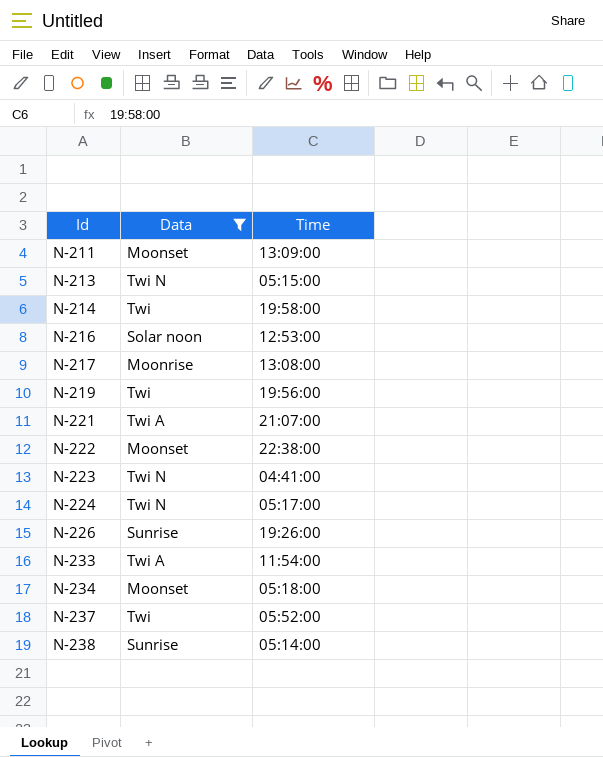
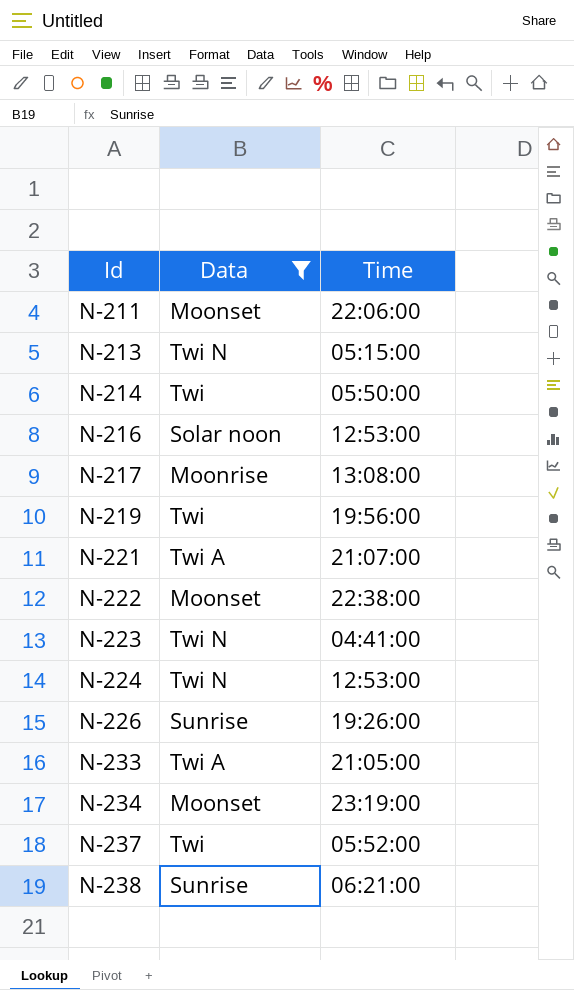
N-211 | Time: 13:09:00 -> 22:06:00
N-214 | Time: 19:58:00 -> 05:50:00
N-224 | Time: 05:17:00 -> 12:53:00
N-233 | Time: 11:54:00 -> 21:05:00
N-234 | Time: 05:18:00 -> 23:19:00
N-238 | Time: 05:14:00 -> 06:21:00

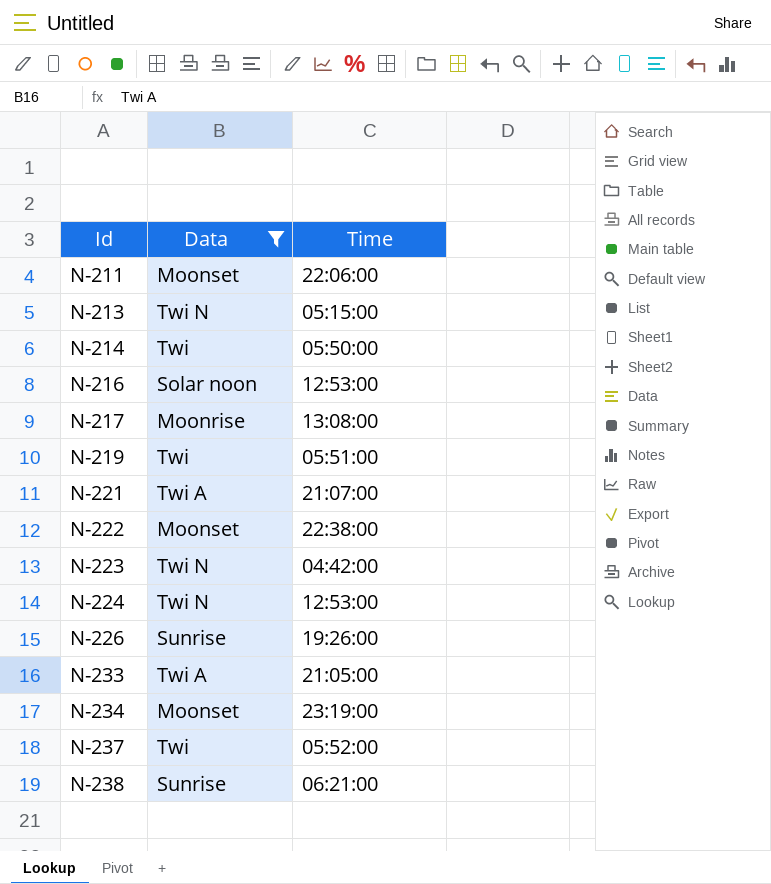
N-219 | Time: 19:56:00 -> 05:51:00
N-223 | Time: 04:41:00 -> 04:42:00

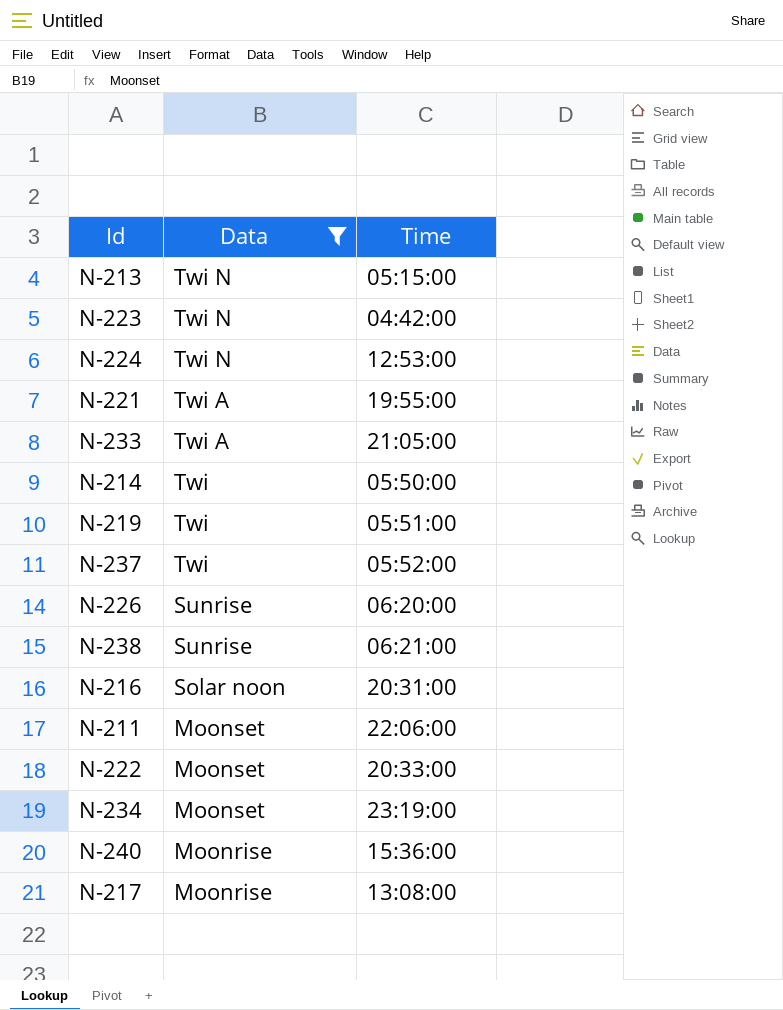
row order: Id ascending -> Data descending
N-221 | Time: 21:07:00 -> 19:55:00
N-226 | Time: 19:26:00 -> 06:20:00
N-216 | Time: 12:53:00 -> 20:31:00
N-222 | Time: 22:38:00 -> 20:33:00
row N-240: none -> Moonrise | 15:36:00

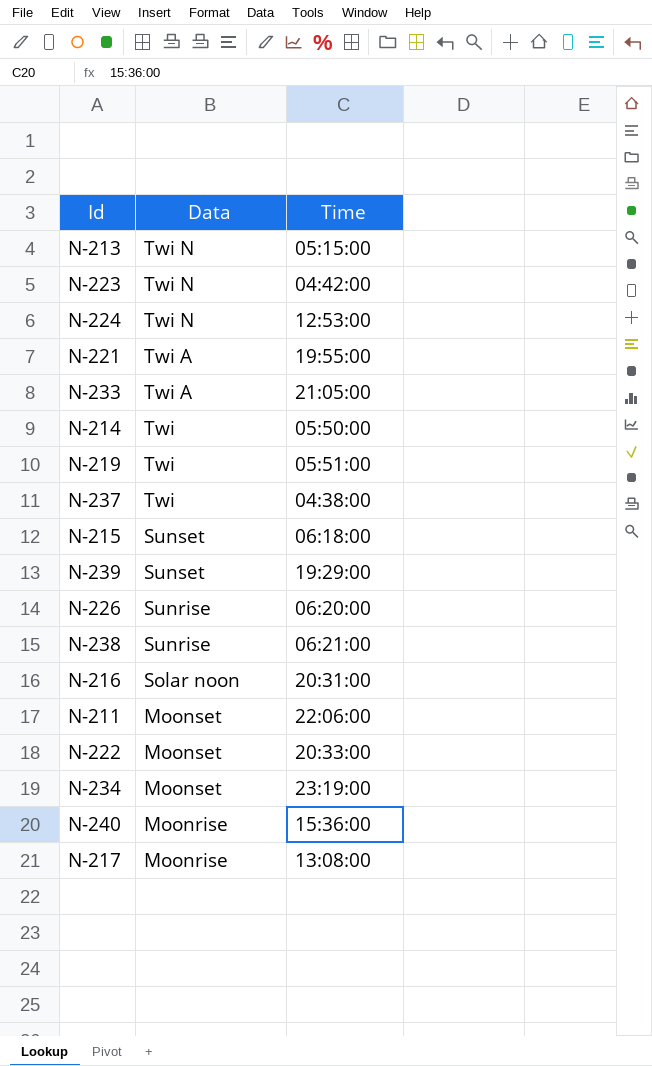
filter: Data != Sunset -> none
N-237 | Time: 05:52:00 -> 04:38:00

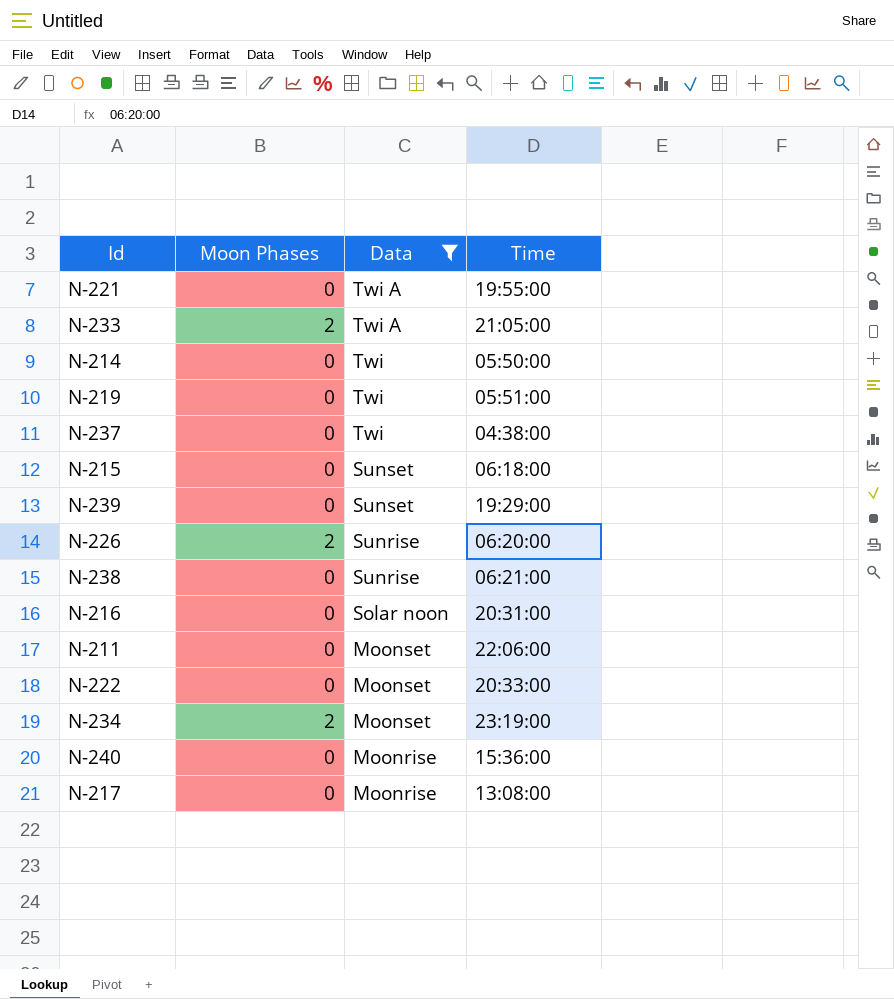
filter: none -> Data != Twi N
column Moon Phases | position: none -> 2

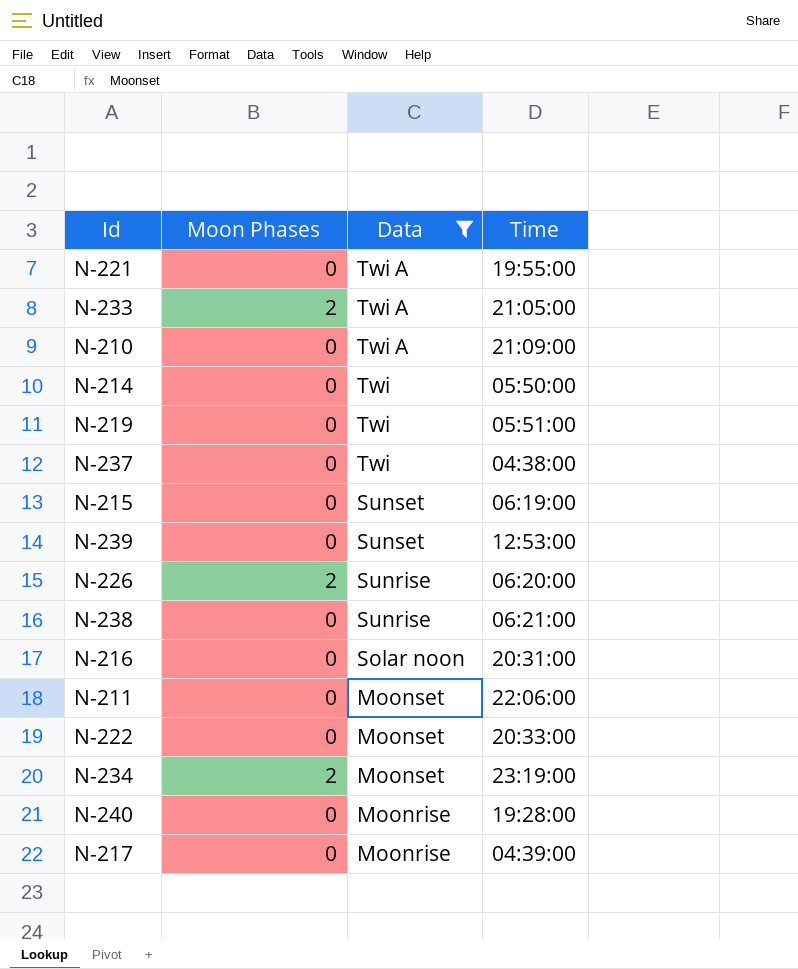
row N-210: none -> 0 | Twi A | 21:09:00
N-215 | Time: 06:18:00 -> 06:19:00
N-239 | Time: 19:29:00 -> 12:53:00
N-240 | Time: 15:36:00 -> 19:28:00
N-217 | Time: 13:08:00 -> 04:39:00

